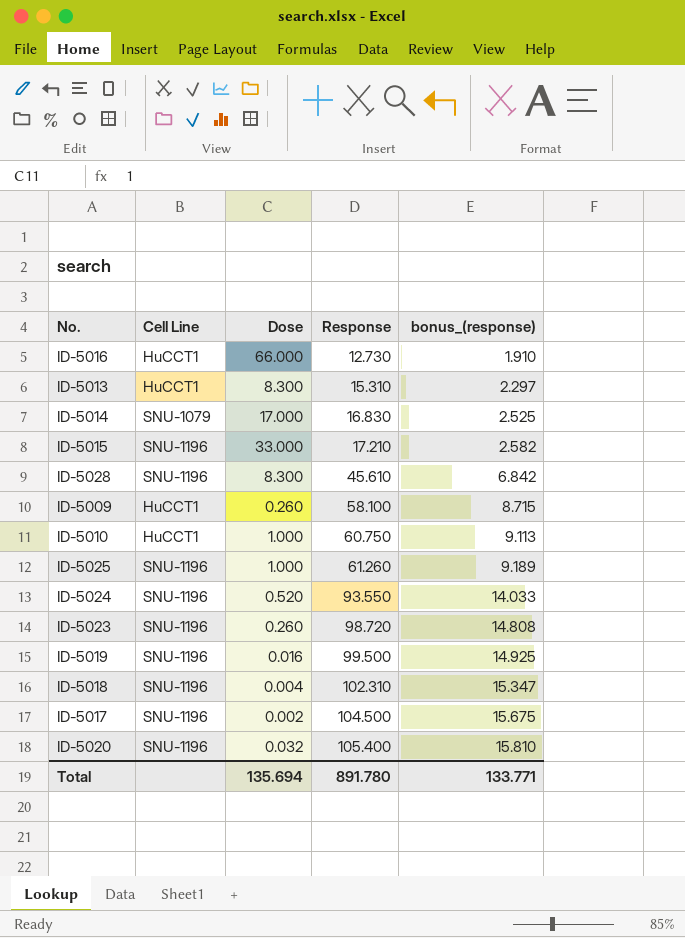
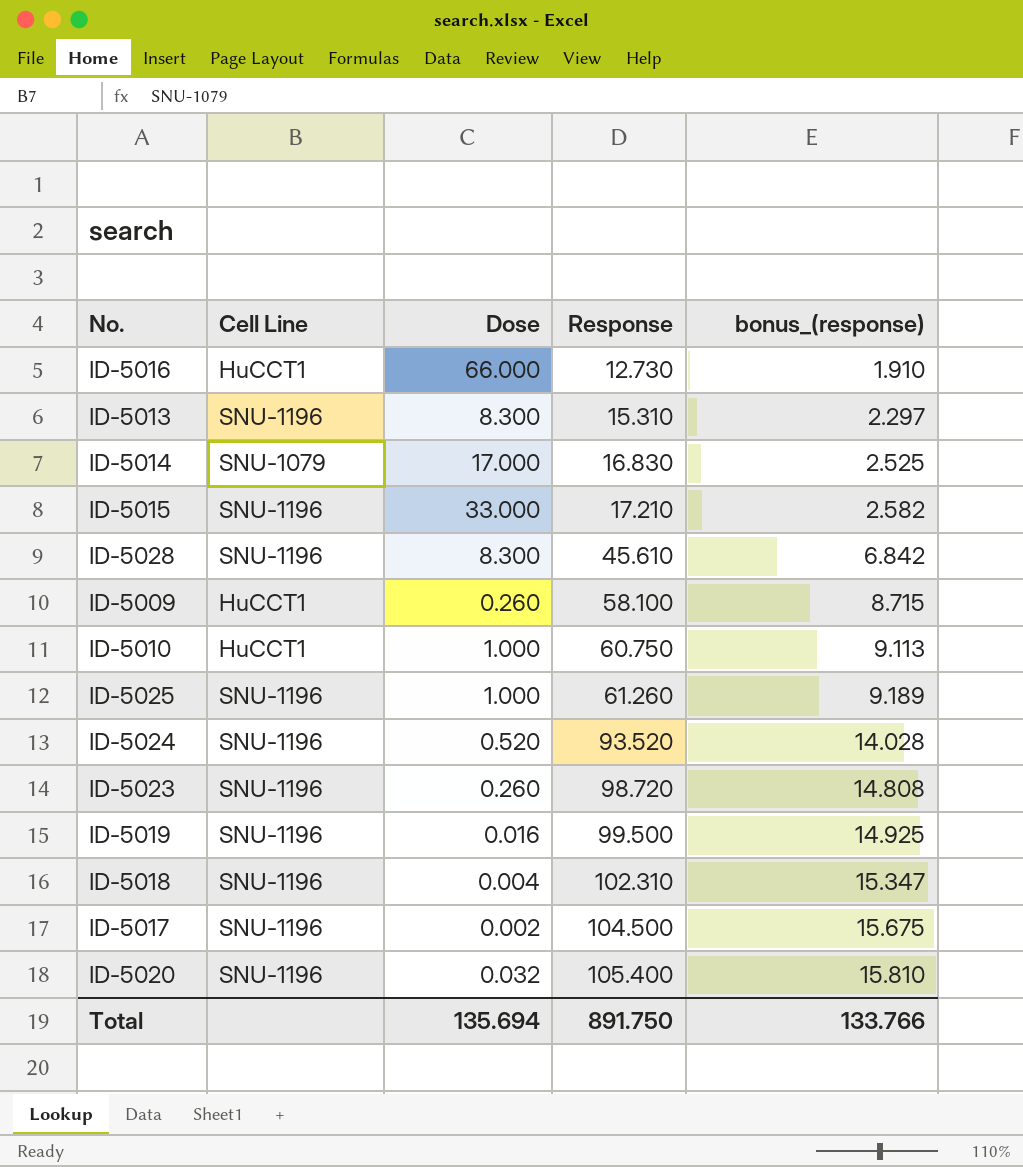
ID-5013 | Cell Line: HuCCT1 -> SNU-1196
ID-5024 | Response: 93.550 -> 93.520
ID-5024 | bonus_(response): 14.033 -> 14.028
Total | Response: 891.780 -> 891.750
Total | bonus_(response): 133.771 -> 133.766

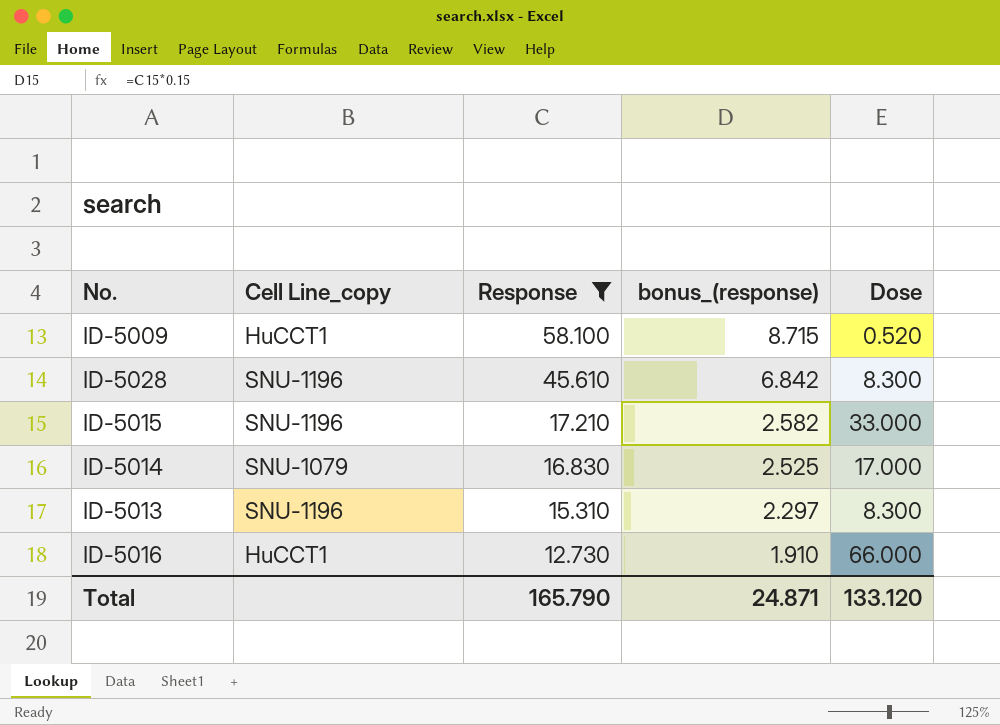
filter: none -> Response <= 58.100
row order: Response ascending -> Response descending
column name: Cell Line -> Cell Line_copy
column Dose | position: 3 -> 5
ID-5009 | Dose: 0.260 -> 0.520
Total | Response: 891.750 -> 165.790
Total | bonus_(response): 133.766 -> 24.871
Total | Dose: 135.694 -> 133.120

